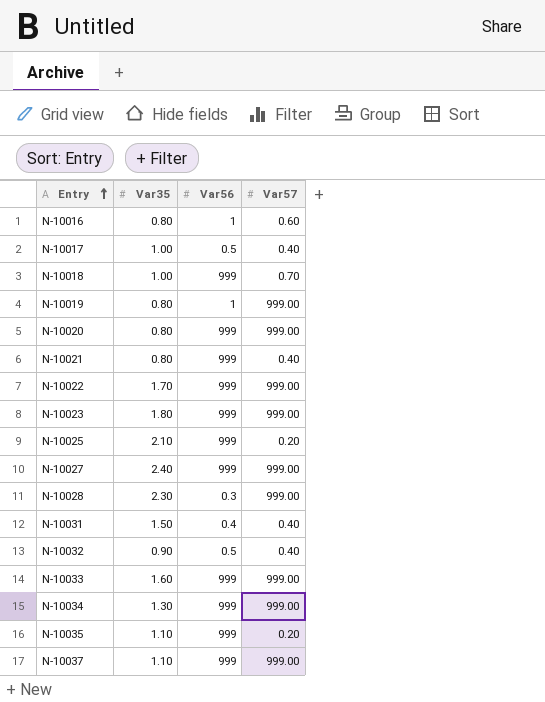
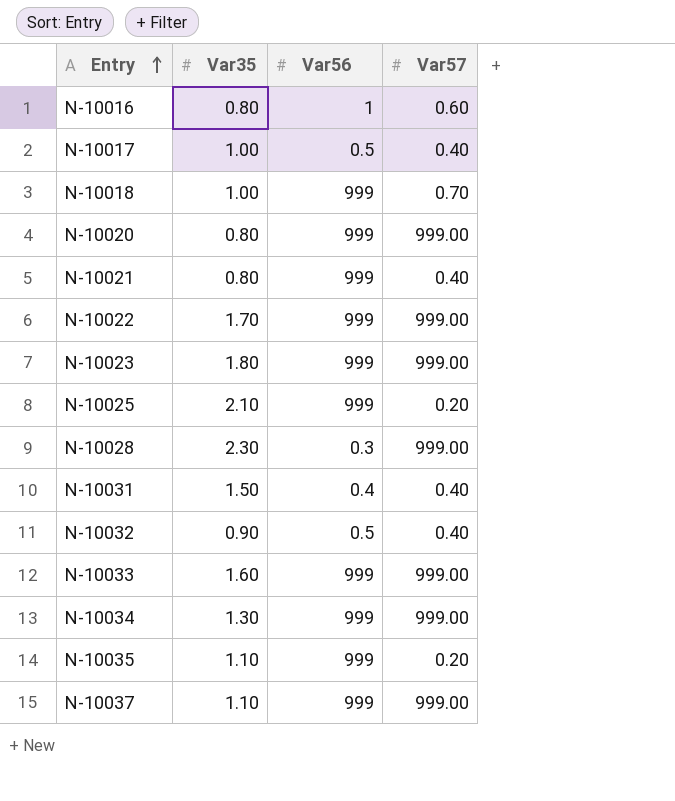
row N-10019: 0.80 | 1 | 999.00 -> none
row N-10027: 2.40 | 999 | 999.00 -> none

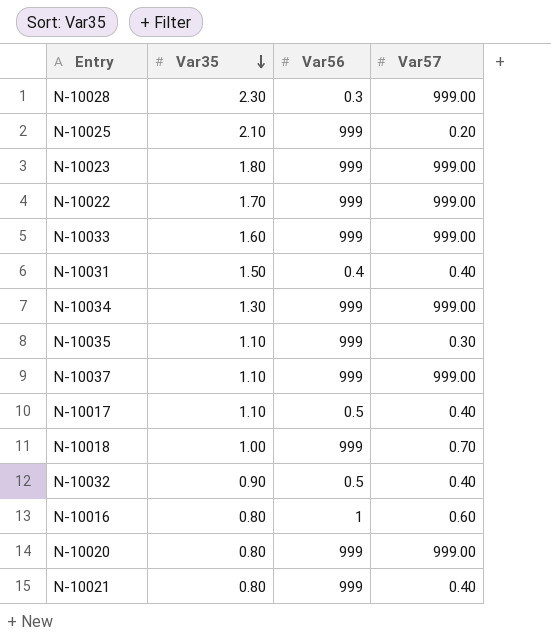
row order: Entry ascending -> Var35 descending
N-10035 | Var57: 0.20 -> 0.30
N-10017 | Var35: 1.00 -> 1.10

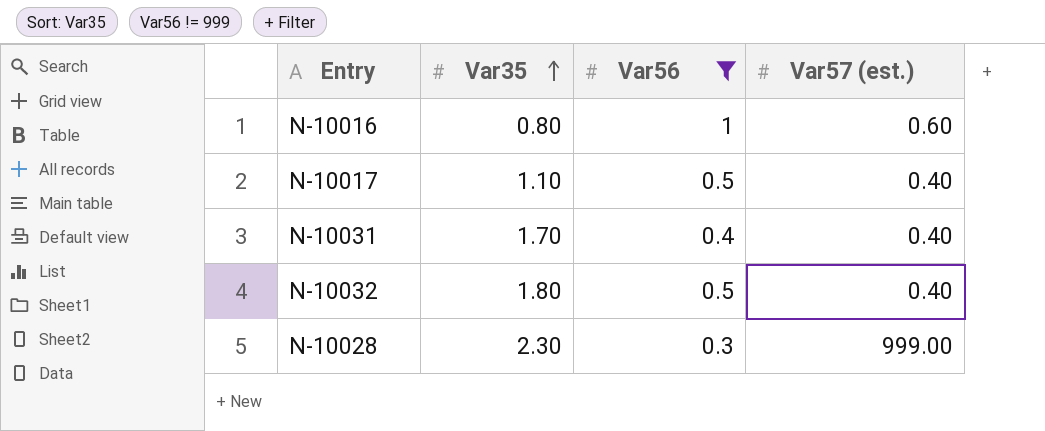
filter: none -> Var56 != 999
row order: Var35 descending -> Var35 ascending
column name: Var57 -> Var57 (est.)
N-10031 | Var35: 1.50 -> 1.70
N-10032 | Var35: 0.90 -> 1.80

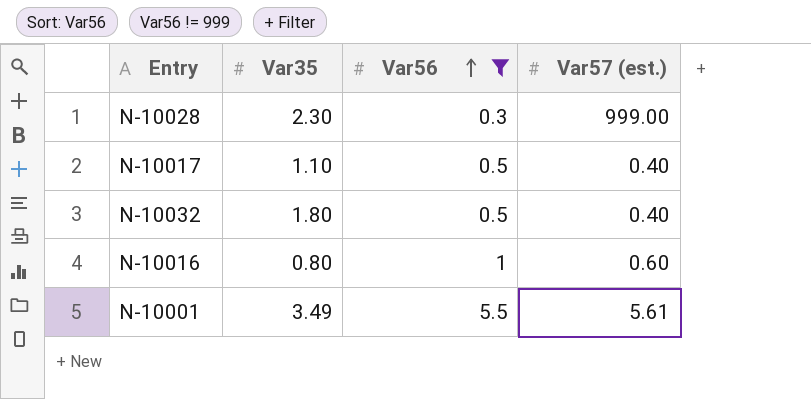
row order: Var35 ascending -> Var56 ascending
row N-10031: 1.70 | 0.4 | 0.40 -> none
row N-10001: none -> 3.49 | 5.5 | 5.61

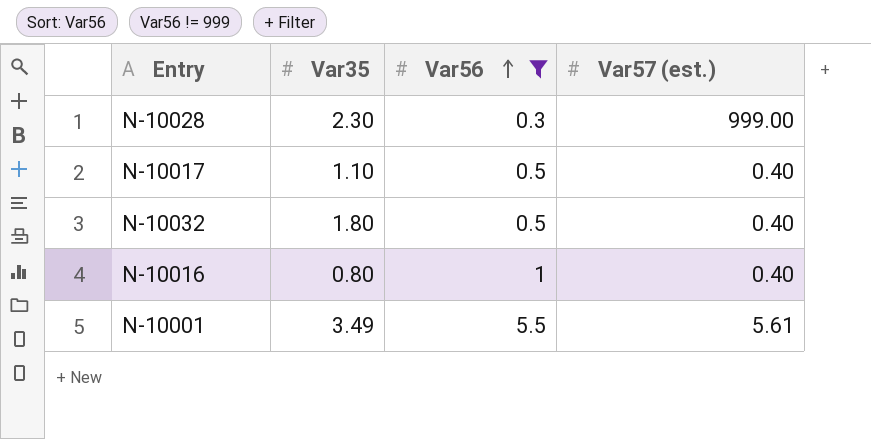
N-10016 | Var57 (est.): 0.60 -> 0.40

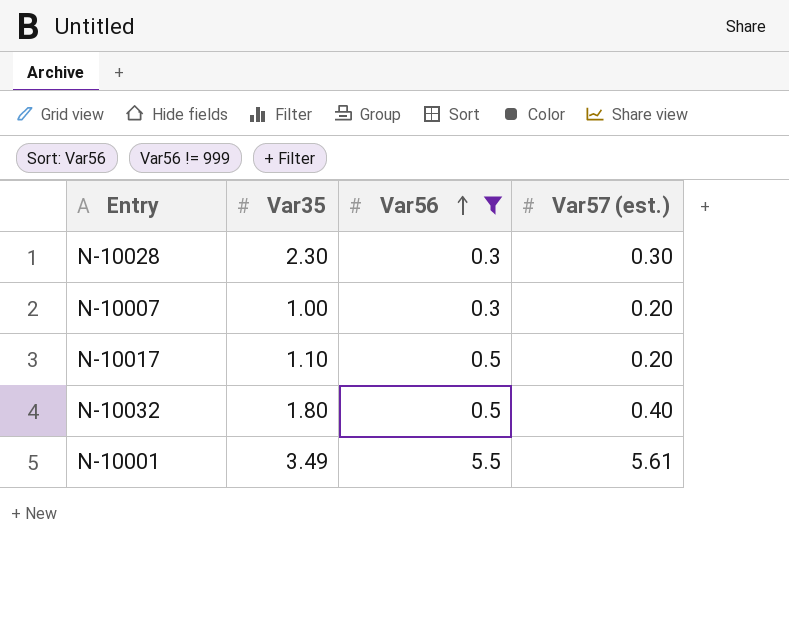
row N-10016: 0.80 | 1 | 0.40 -> none
N-10028 | Var57 (est.): 999.00 -> 0.30
row N-10007: none -> 1.00 | 0.3 | 0.20
N-10017 | Var57 (est.): 0.40 -> 0.20

